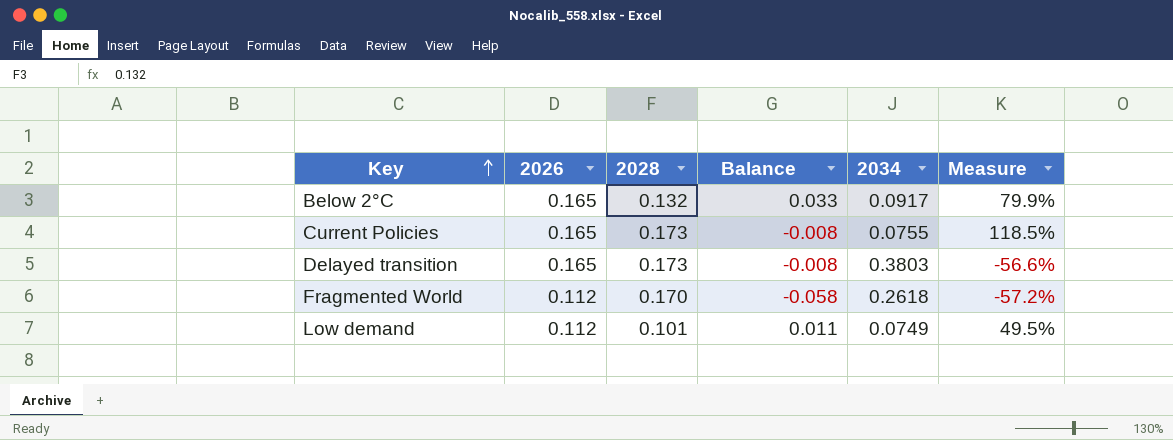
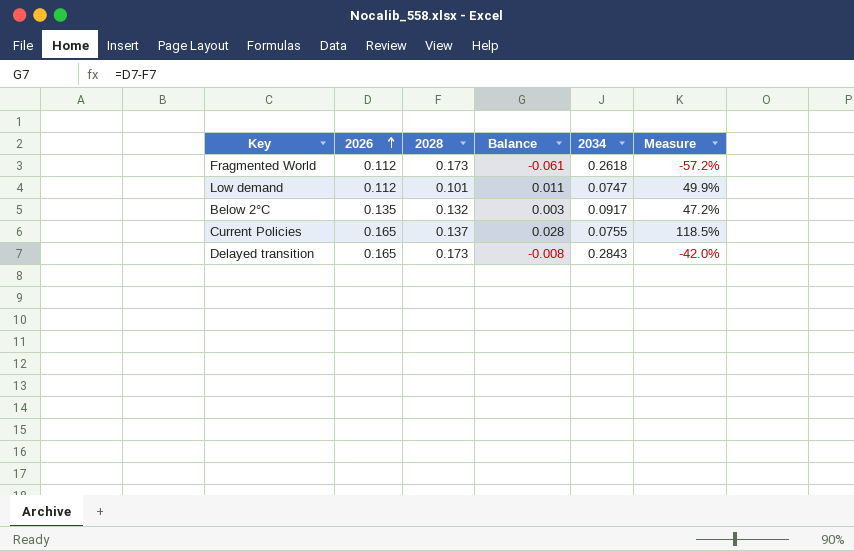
row order: Key ascending -> 2026 ascending
Fragmented World | 2028: 0.170 -> 0.173
Fragmented World | Balance: -0.058 -> -0.061
Low demand | 2034: 0.0749 -> 0.0747
Low demand | Measure: 49.5% -> 49.9%
Below 2°C | 2026: 0.165 -> 0.135
Below 2°C | Balance: 0.033 -> 0.003
Below 2°C | Measure: 79.9% -> 47.2%
Current Policies | 2028: 0.173 -> 0.137
Current Policies | Balance: -0.008 -> 0.028
Delayed transition | 2034: 0.3803 -> 0.2843
Delayed transition | Measure: -56.6% -> -42.0%

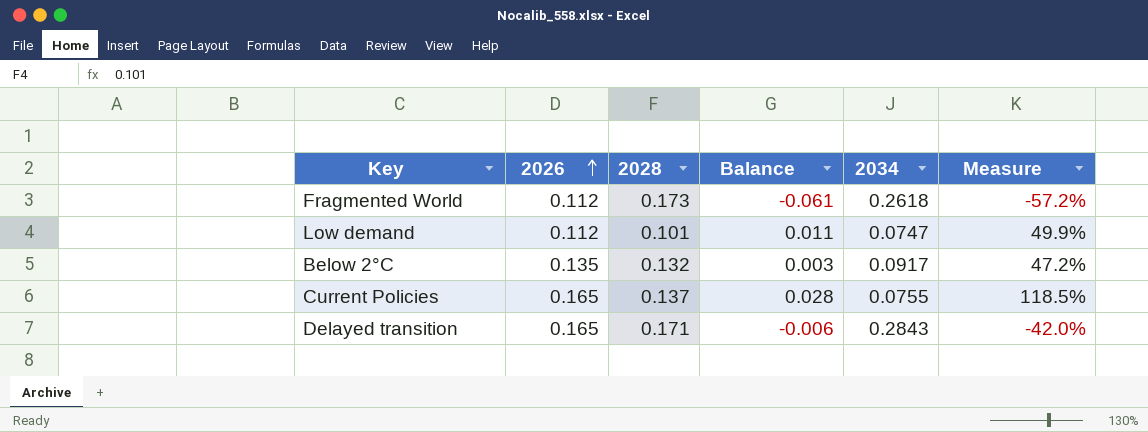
Delayed transition | 2028: 0.173 -> 0.171
Delayed transition | Balance: -0.008 -> -0.006

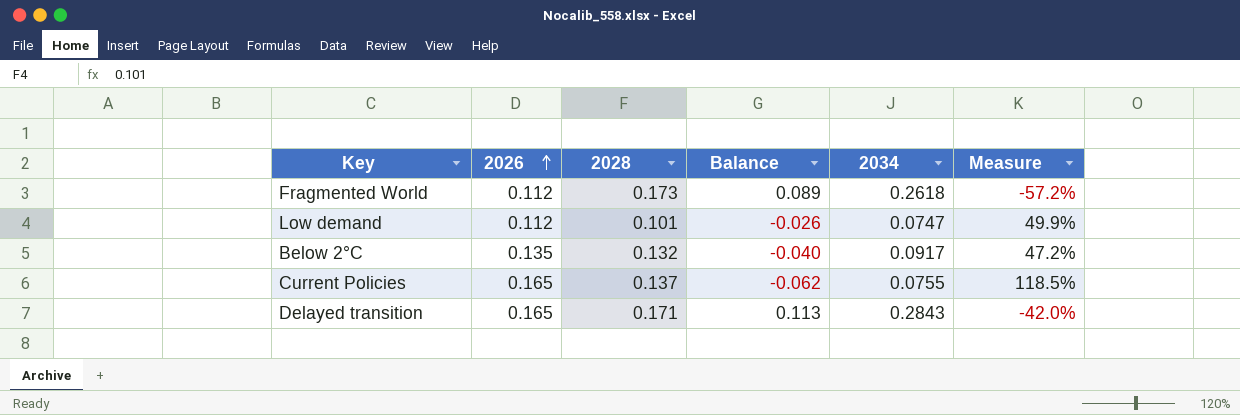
column Balance | formula: [2026] - [2028] -> [2034] - [2028]

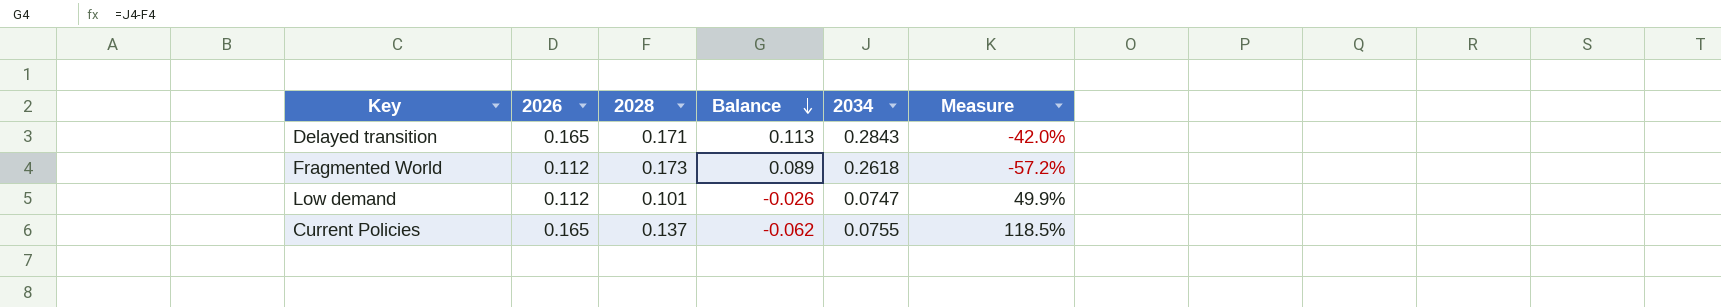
row order: 2026 ascending -> Balance descending
row Below 2°C: 0.135 | 0.132 | -0.040 | 0.0917 | 47.2% -> none

